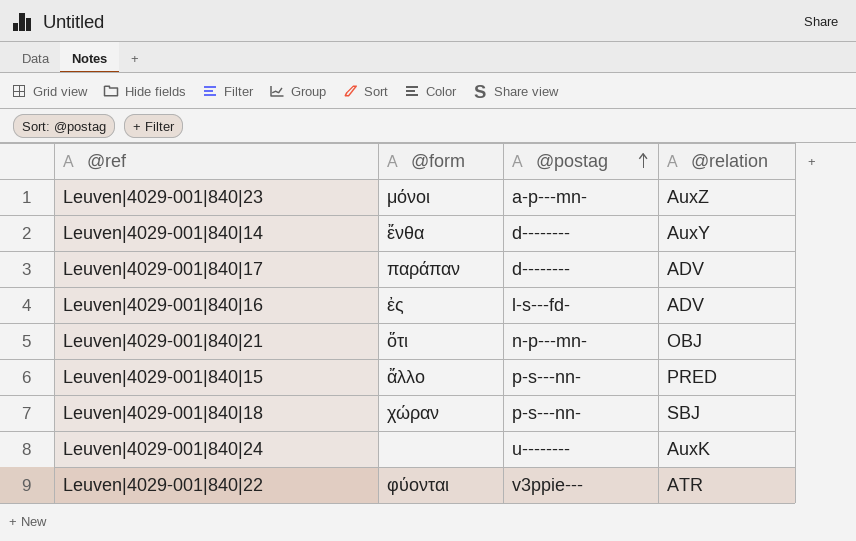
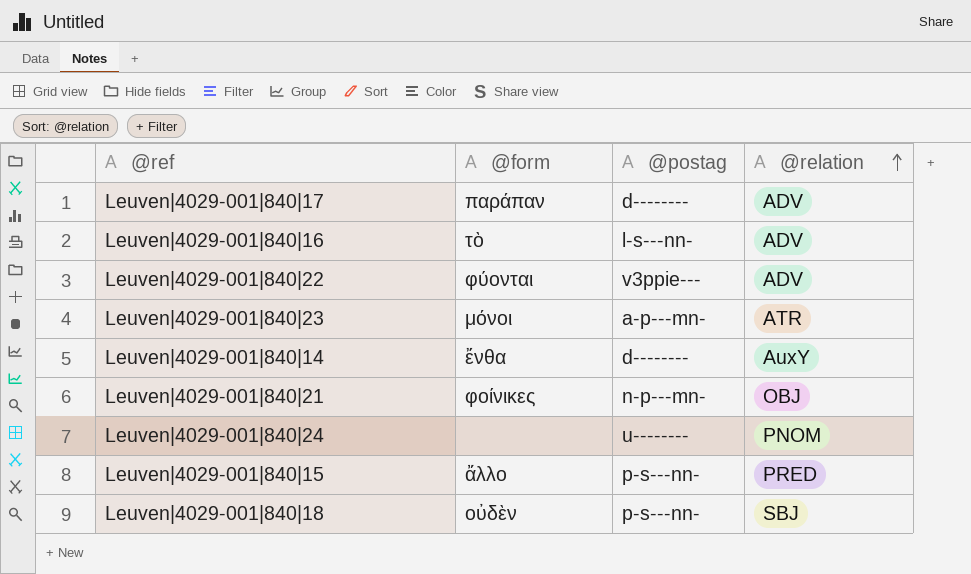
row order: @postag ascending -> @relation ascending
Leuven|4029-001|840|16 | @form: ἐς -> τὸ
Leuven|4029-001|840|16 | @postag: l-s---fd- -> l-s---nn-
Leuven|4029-001|840|22 | @relation: ATR -> ADV
Leuven|4029-001|840|23 | @relation: AuxZ -> ATR
Leuven|4029-001|840|21 | @form: ὅτι -> φοίνικες
Leuven|4029-001|840|24 | @relation: AuxK -> PNOM
Leuven|4029-001|840|18 | @form: χώραν -> οὐδὲν

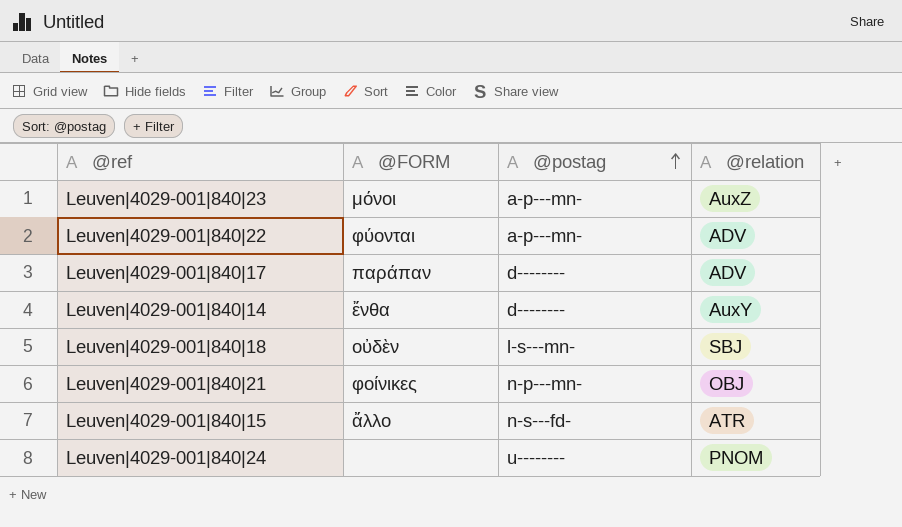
row order: @relation ascending -> @postag ascending
column name: @form -> @FORM
row Leuven|4029-001|840|16: τὸ | l-s---nn- | ADV -> none
Leuven|4029-001|840|23 | @relation: ATR -> AuxZ
Leuven|4029-001|840|22 | @postag: v3ppie--- -> a-p---mn-
Leuven|4029-001|840|18 | @postag: p-s---nn- -> l-s---mn-
Leuven|4029-001|840|15 | @postag: p-s---nn- -> n-s---fd-
Leuven|4029-001|840|15 | @relation: PRED -> ATR

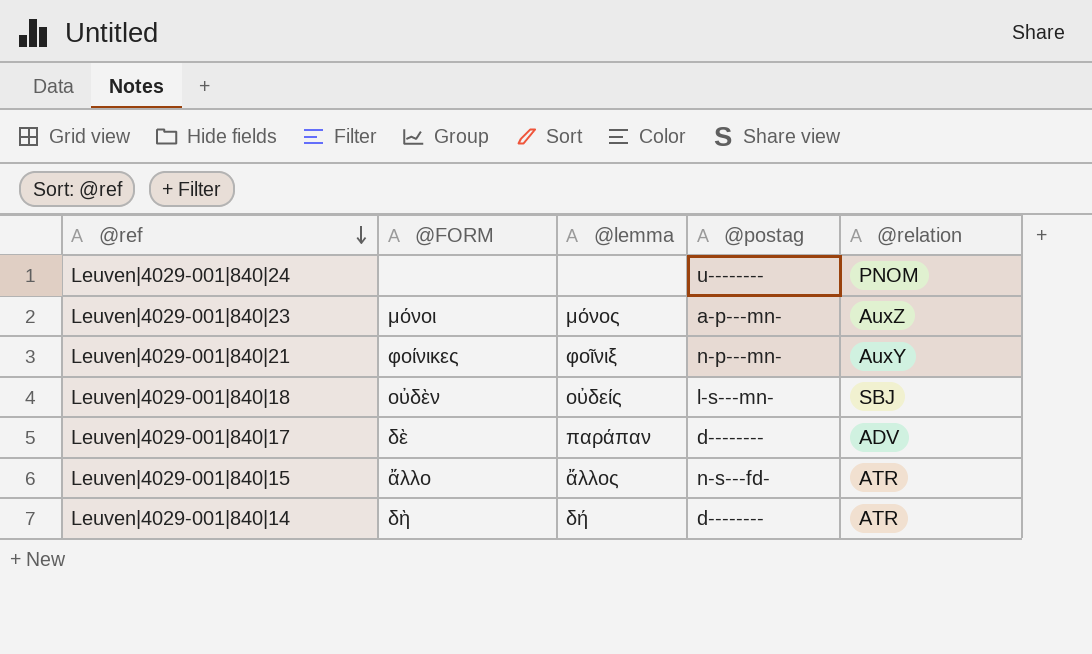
row order: @postag ascending -> @ref descending
column @lemma | position: none -> 3
row Leuven|4029-001|840|22: φύονται | a-p---mn- | ADV -> none
Leuven|4029-001|840|21 | @relation: OBJ -> AuxY
Leuven|4029-001|840|17 | @FORM: παράπαν -> δὲ
Leuven|4029-001|840|14 | @FORM: ἔνθα -> δὴ
Leuven|4029-001|840|14 | @relation: AuxY -> ATR

